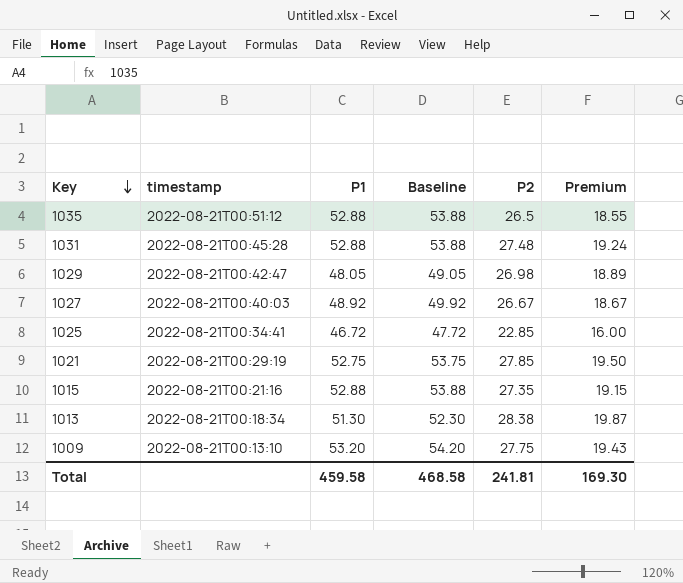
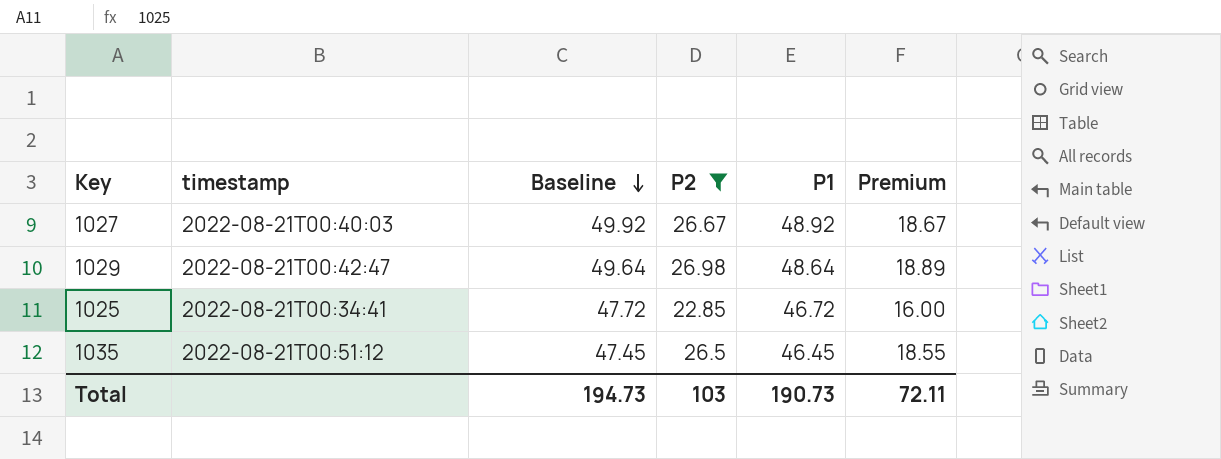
filter: none -> P2 <= 26.98
row order: Key descending -> Baseline descending
column P1 | position: 3 -> 5
1029 | Baseline: 49.05 -> 49.64
1029 | P1: 48.05 -> 48.64
1035 | Baseline: 53.88 -> 47.45
1035 | P1: 52.88 -> 46.45
Total | Baseline: 468.58 -> 194.73
Total | P2: 241.81 -> 103
Total | P1: 459.58 -> 190.73
Total | Premium: 169.30 -> 72.11

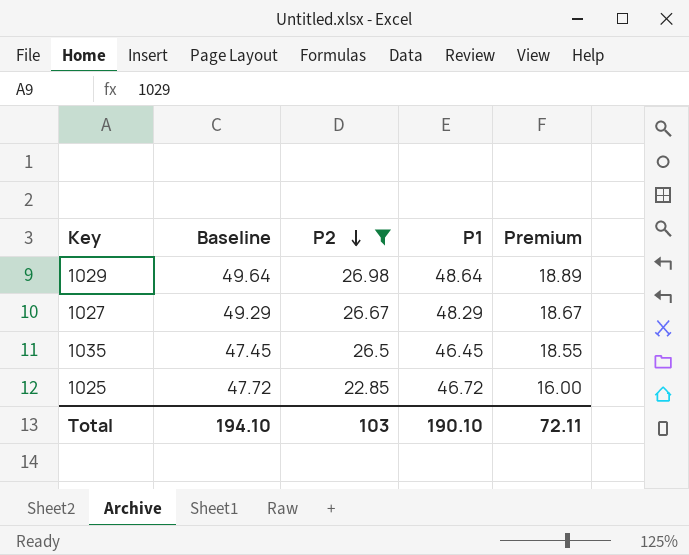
row order: Baseline descending -> P2 descending
column timestamp | position: 2 -> none
1027 | Baseline: 49.92 -> 49.29
1027 | P1: 48.92 -> 48.29
Total | Baseline: 194.73 -> 194.10
Total | P1: 190.73 -> 190.10

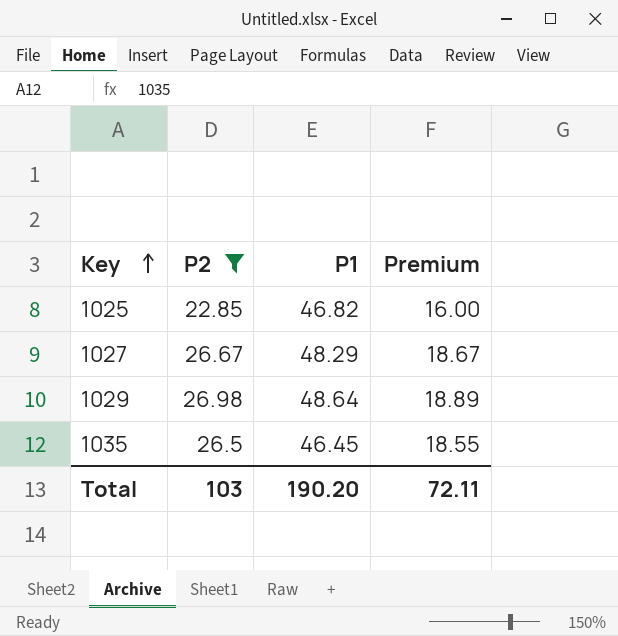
row order: P2 descending -> Key ascending
column Baseline | formula: [P1] + 1 -> none
1025 | P1: 46.72 -> 46.82
Total | P1: 190.10 -> 190.20

